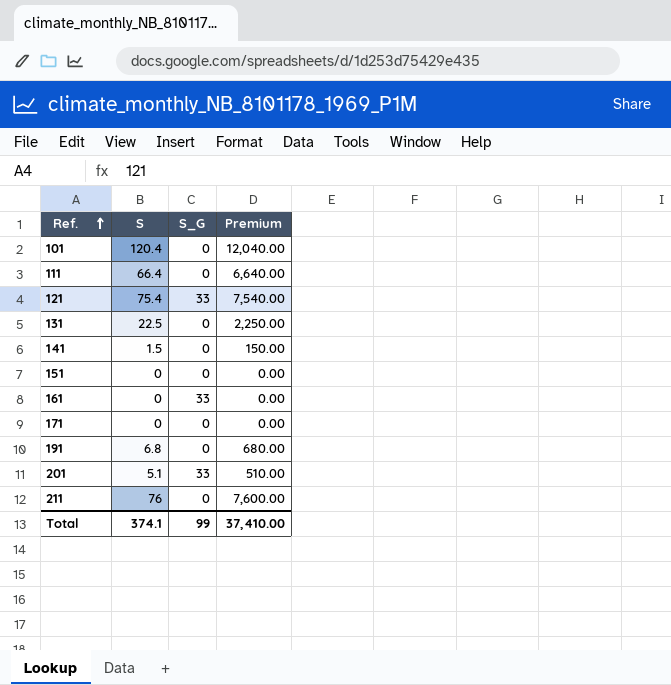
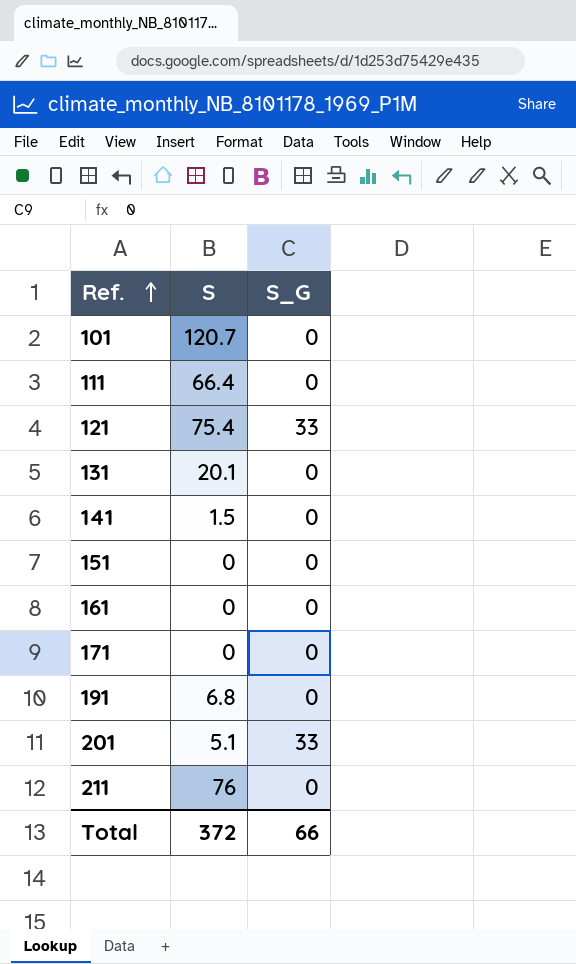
column Premium | formula: [S] * 100 -> none
101 | S: 120.4 -> 120.7
131 | S: 22.5 -> 20.1
161 | S_G: 33 -> 0
Total | S: 374.1 -> 372
Total | S_G: 99 -> 66

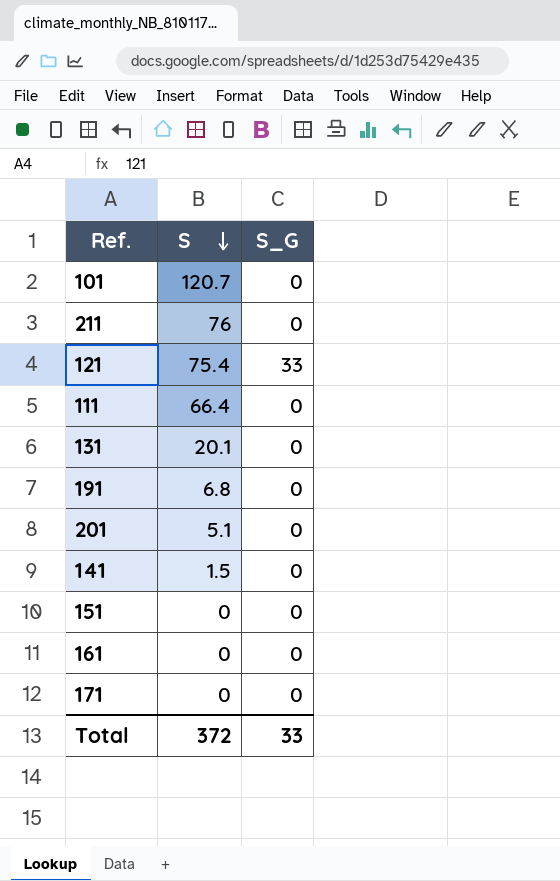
row order: Ref. ascending -> S descending
201 | S_G: 33 -> 0
Total | S_G: 66 -> 33

